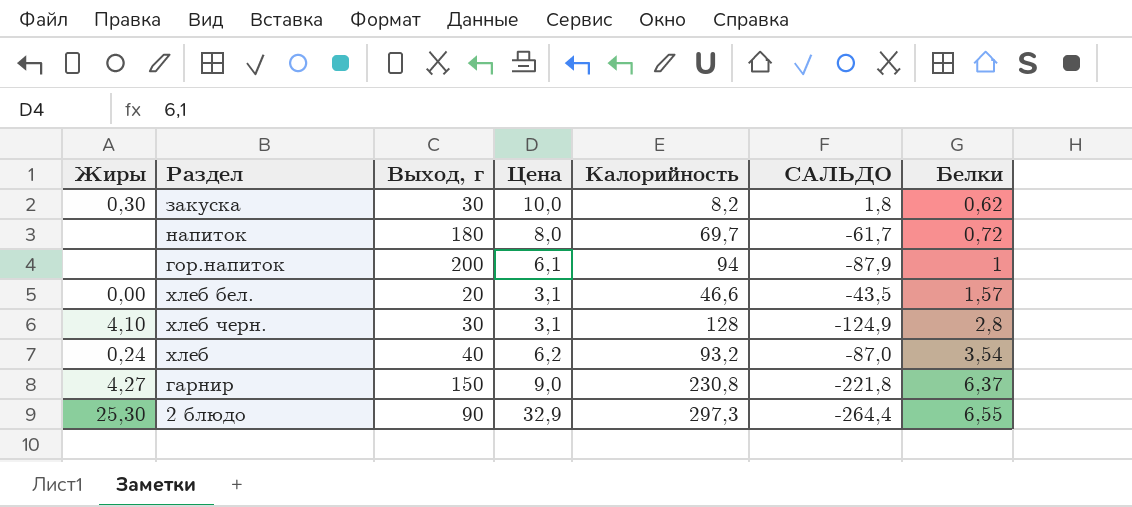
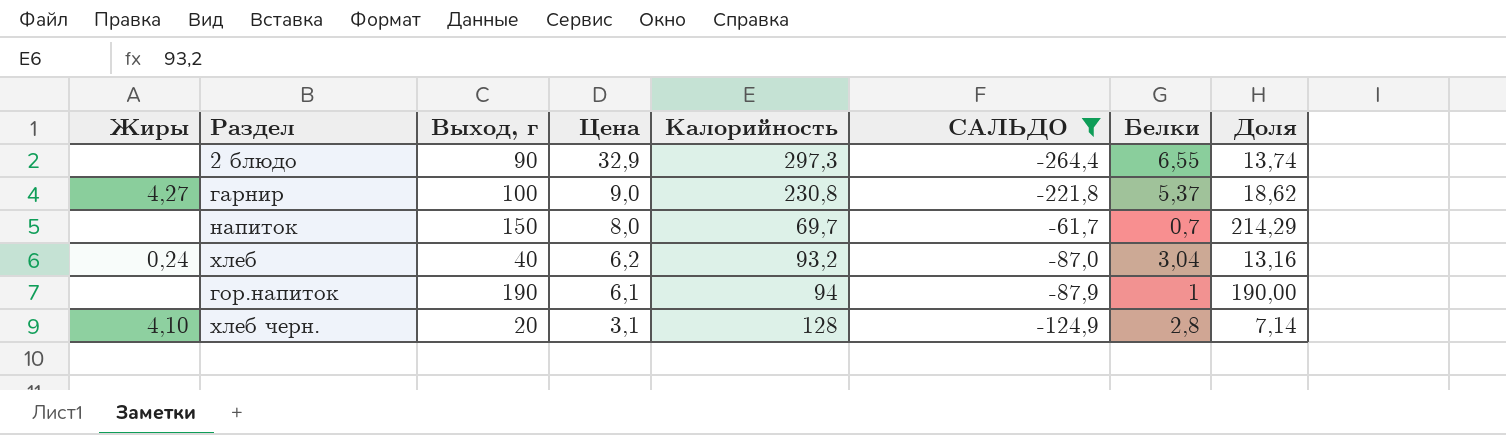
filter: none -> САЛЬДО <= -61,7
row order: Белки ascending -> Цена descending
column Доля | formula: none -> [Выход, г] / [Белки]
2 блюдо | Жиры: 25,30 -> none
гарнир | Выход, г: 150 -> 100
гарнир | Белки: 6,37 -> 5,37
напиток | Выход, г: 180 -> 150
напиток | Белки: 0,72 -> 0,7
хлеб | Белки: 3,54 -> 3,04
гор.напиток | Выход, г: 200 -> 190
хлеб черн. | Выход, г: 30 -> 20

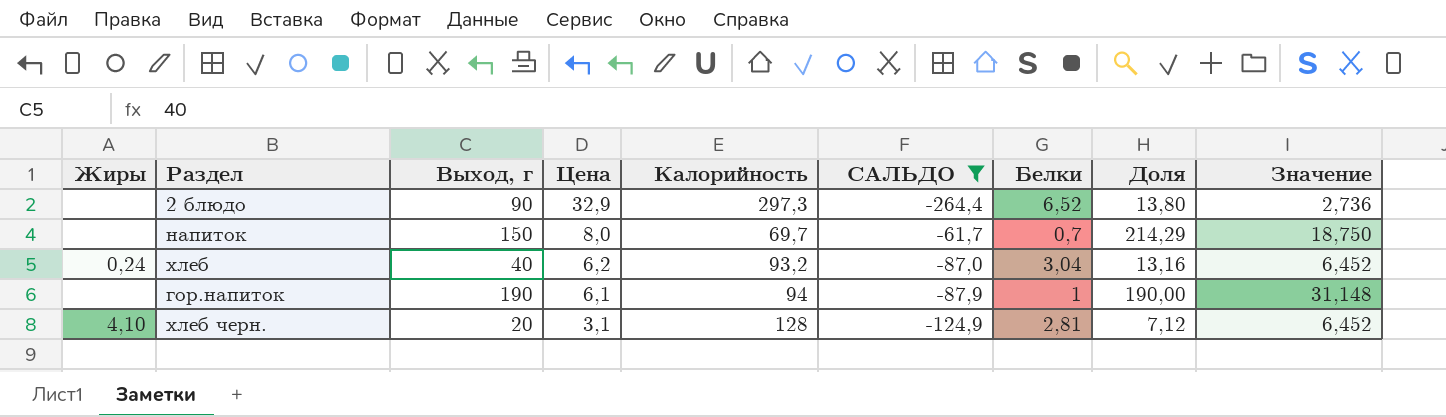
column Значение | formula: none -> [Выход, г] / [Цена]
row гарнир: 4,27 | 100 | 9,0 | 230,8 | -221,8 | 5,37 | 18,62 -> none
2 блюдо | Белки: 6,55 -> 6,52
2 блюдо | Доля: 13,74 -> 13,80
хлеб черн. | Белки: 2,8 -> 2,81
хлеб черн. | Доля: 7,14 -> 7,12

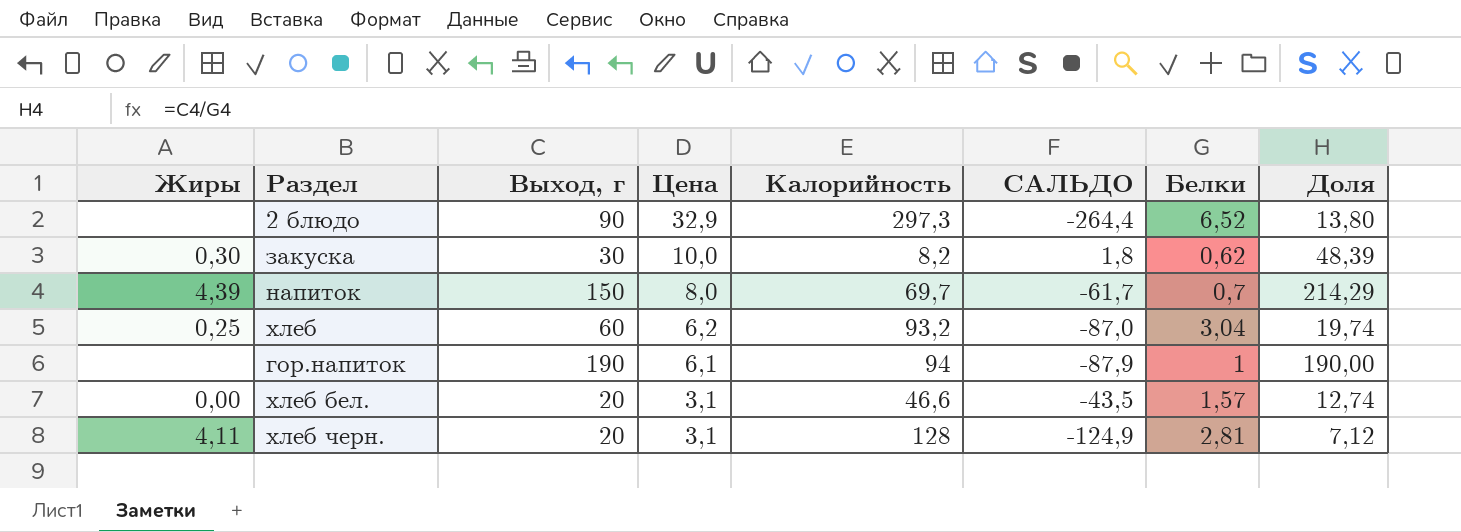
filter: САЛЬДО <= -61,7 -> none
column Значение | formula: [Выход, г] / [Цена] -> none
напиток | Жиры: none -> 4,39
хлеб | Жиры: 0,24 -> 0,25
хлеб | Выход, г: 40 -> 60
хлеб | Доля: 13,16 -> 19,74
хлеб черн. | Жиры: 4,10 -> 4,11

